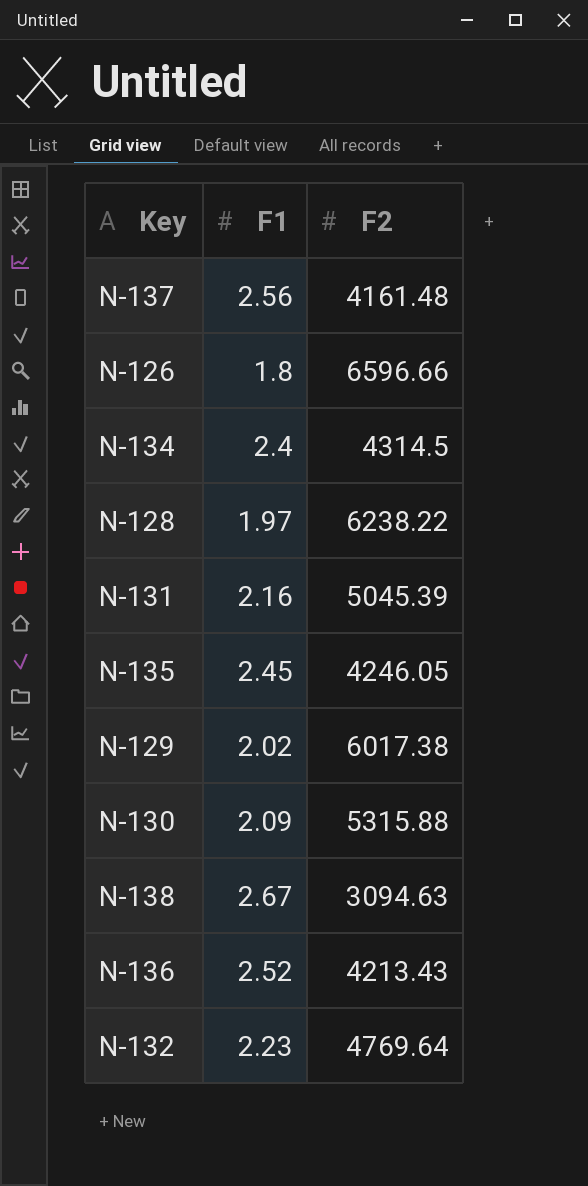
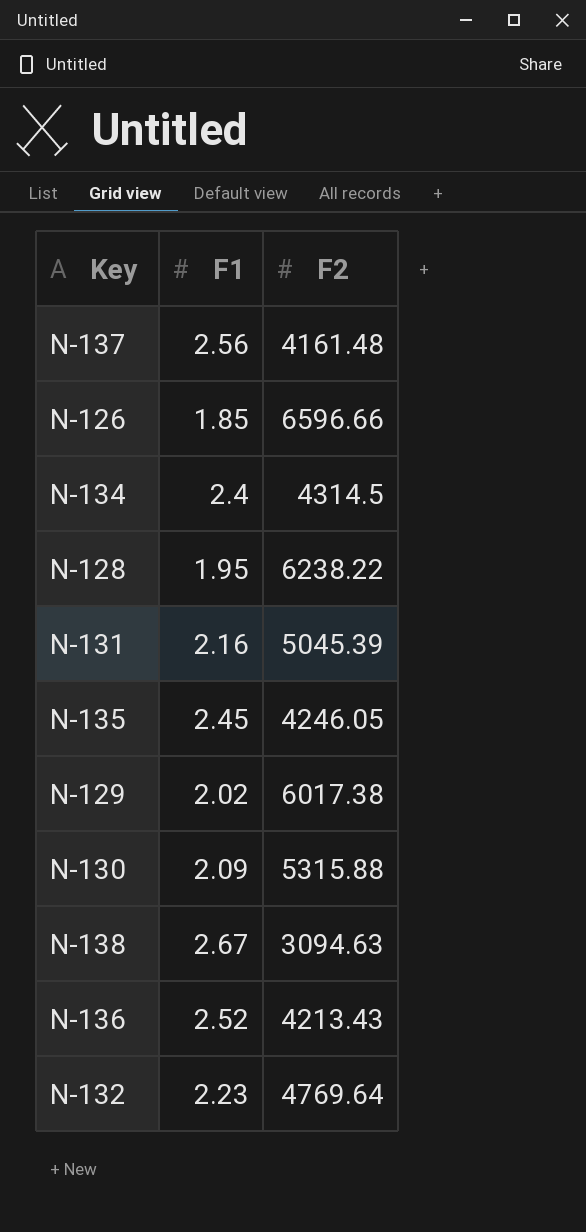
N-126 | F1: 1.8 -> 1.85
N-128 | F1: 1.97 -> 1.95

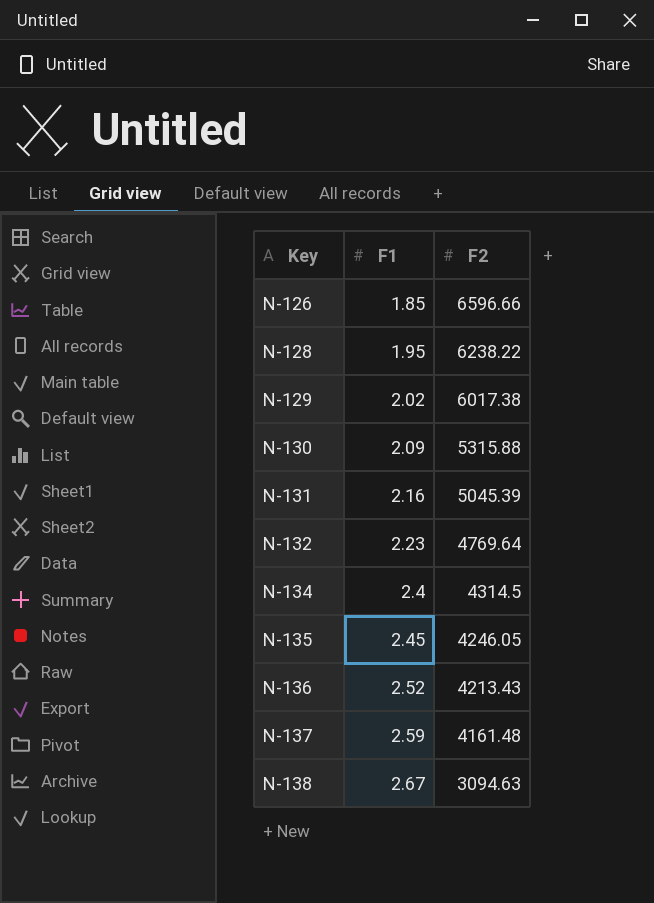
row order: none -> Key ascending
N-137 | F1: 2.56 -> 2.59

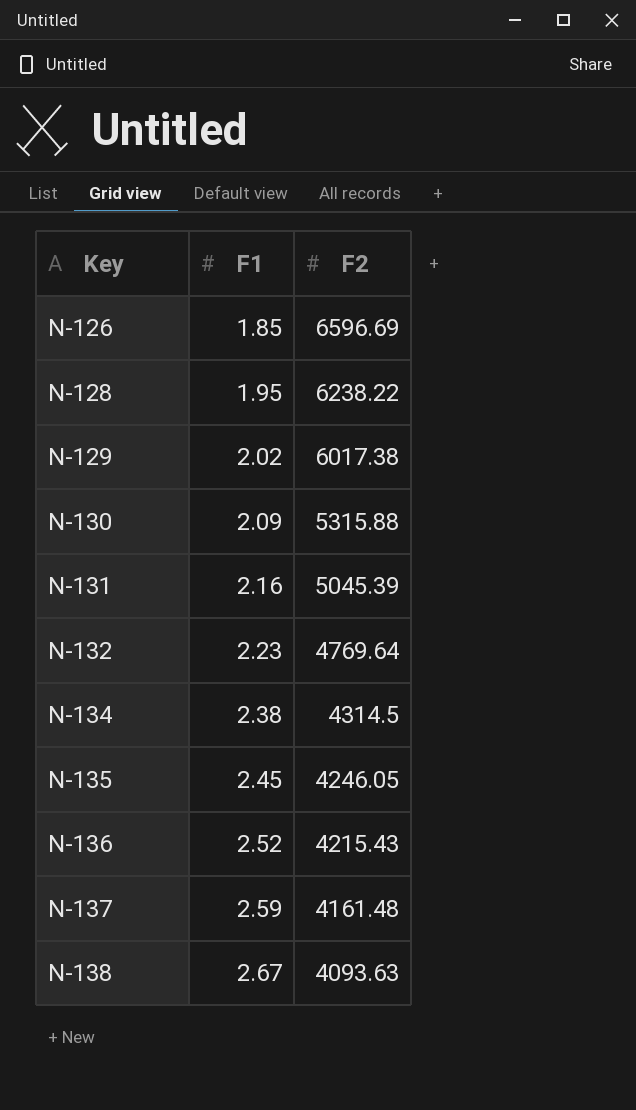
N-126 | F2: 6596.66 -> 6596.69
N-134 | F1: 2.4 -> 2.38
N-136 | F2: 4213.43 -> 4215.43
N-138 | F2: 3094.63 -> 4093.63

